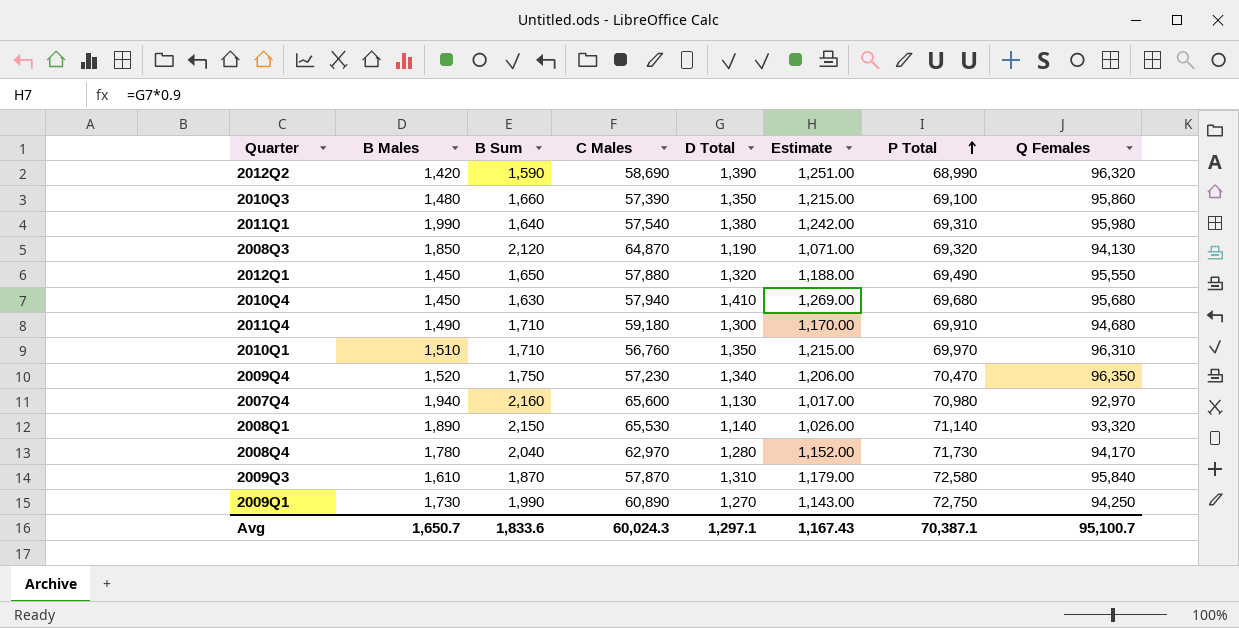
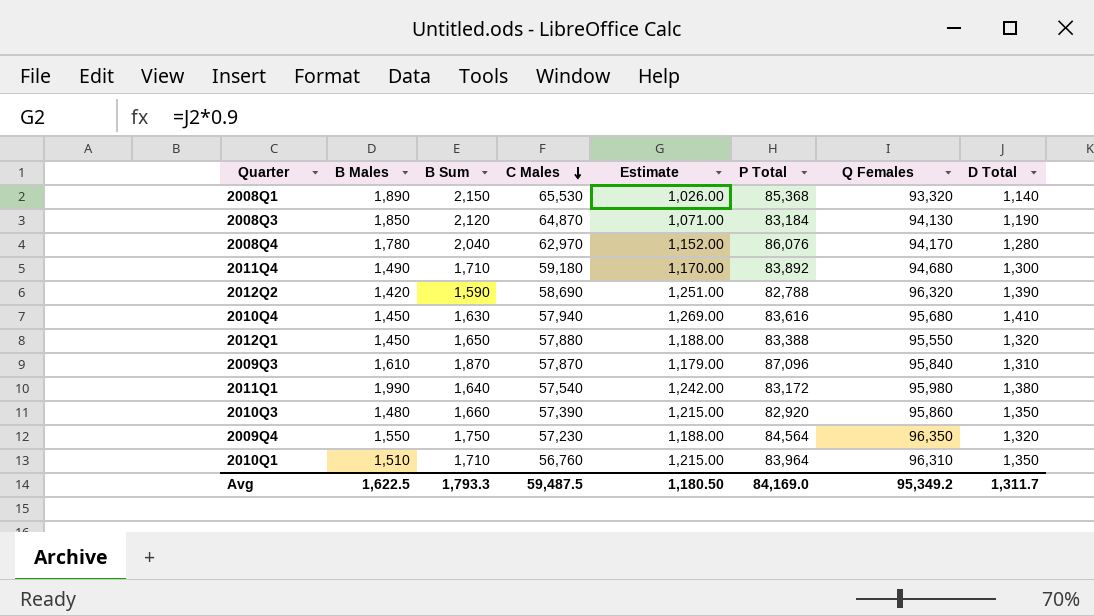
row order: P Total ascending -> C Males descending
column D Total | position: 5 -> 8
row 2007Q4: 1,940 | 2,160 | 65,600 | 1,130 | 1,017.00 | 70,980 | 92,970 -> none
row 2009Q1: 1,730 | 1,990 | 60,890 | 1,270 | 1,143.00 | 72,750 | 94,250 -> none
2008Q1 | P Total: 71,140 -> 85,368
2008Q3 | P Total: 69,320 -> 83,184
2008Q4 | P Total: 71,730 -> 86,076
2011Q4 | P Total: 69,910 -> 83,892
2012Q2 | P Total: 68,990 -> 82,788
2010Q4 | P Total: 69,680 -> 83,616
2012Q1 | P Total: 69,490 -> 83,388
2009Q3 | P Total: 72,580 -> 87,096
2011Q1 | P Total: 69,310 -> 83,172
2010Q3 | P Total: 69,100 -> 82,920
2009Q4 | B Males: 1,520 -> 1,550
2009Q4 | Estimate: 1,206.00 -> 1,188.00
2009Q4 | P Total: 70,470 -> 84,564
2009Q4 | D Total: 1,340 -> 1,320
2010Q1 | P Total: 69,970 -> 83,964
Avg | B Males: 1,650.7 -> 1,622.5
Avg | B Sum: 1,833.6 -> 1,793.3
Avg | C Males: 60,024.3 -> 59,487.5
Avg | Estimate: 1,167.43 -> 1,180.50
Avg | P Total: 70,387.1 -> 84,169.0
Avg | Q Females: 95,100.7 -> 95,349.2
Avg | D Total: 1,297.1 -> 1,311.7

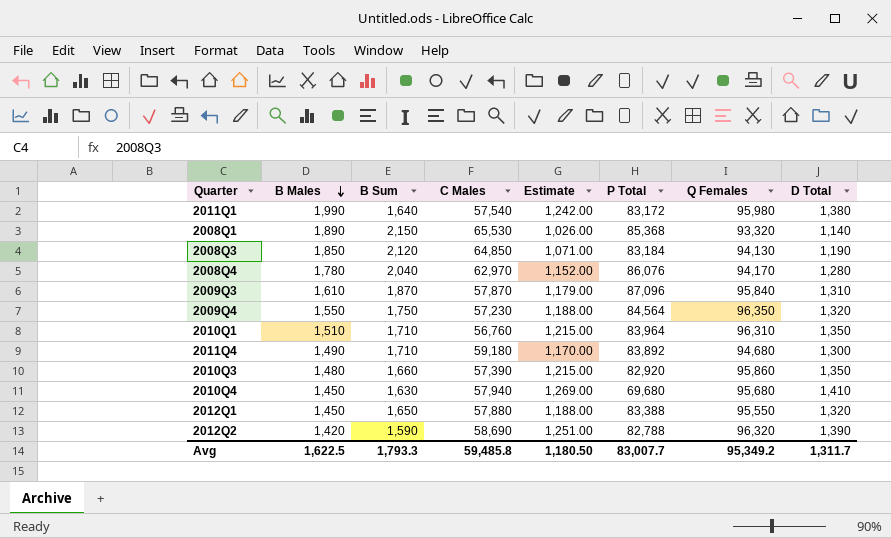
row order: C Males descending -> B Males descending
2008Q3 | C Males: 64,870 -> 64,850
2010Q4 | P Total: 83,616 -> 69,680
Avg | C Males: 59,487.5 -> 59,485.8
Avg | P Total: 84,169.0 -> 83,007.7

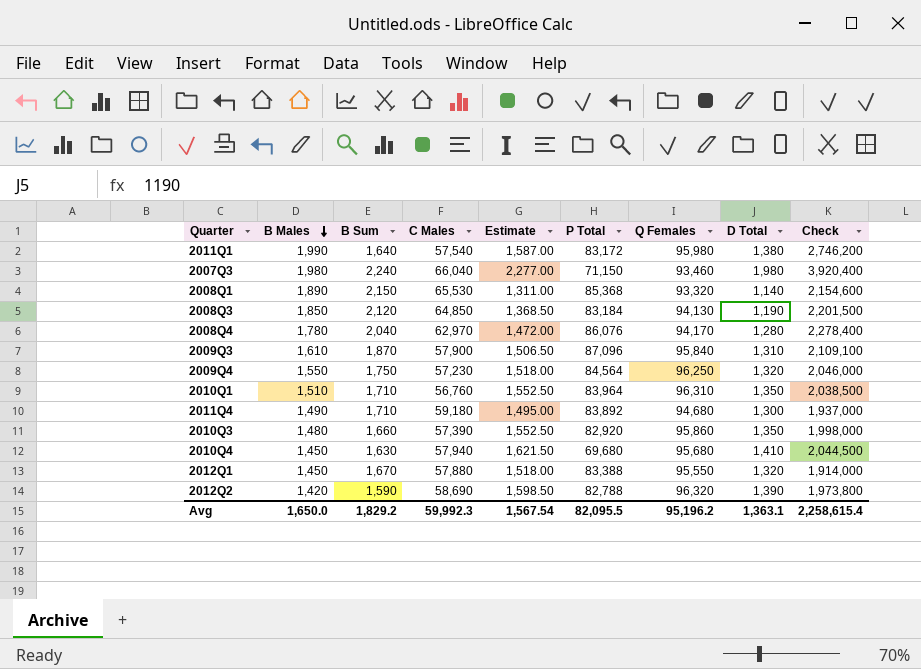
column Estimate | formula: [D Total] * 0.9 -> [D Total] * 1.15
column Check | formula: none -> [B Males] * [D Total]
row 2007Q3: none -> 1,980 | 2,240 | 66,040 | 2,277.00 | 71,150 | 93,460 | 1,980 | 3,920,400
2009Q3 | C Males: 57,870 -> 57,900
2009Q4 | Q Females: 96,350 -> 96,250
2012Q1 | B Sum: 1,650 -> 1,670
Avg | B Males: 1,622.5 -> 1,650.0
Avg | B Sum: 1,793.3 -> 1,829.2
Avg | C Males: 59,485.8 -> 59,992.3
Avg | Estimate: 1,180.50 -> 1,567.54
Avg | P Total: 83,007.7 -> 82,095.5
Avg | Q Females: 95,349.2 -> 95,196.2
Avg | D Total: 1,311.7 -> 1,363.1

